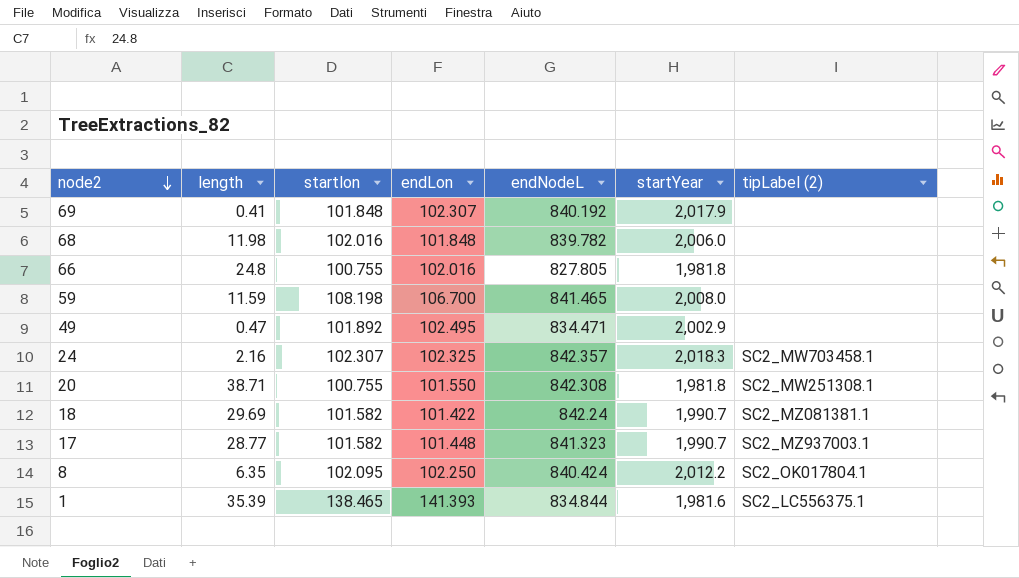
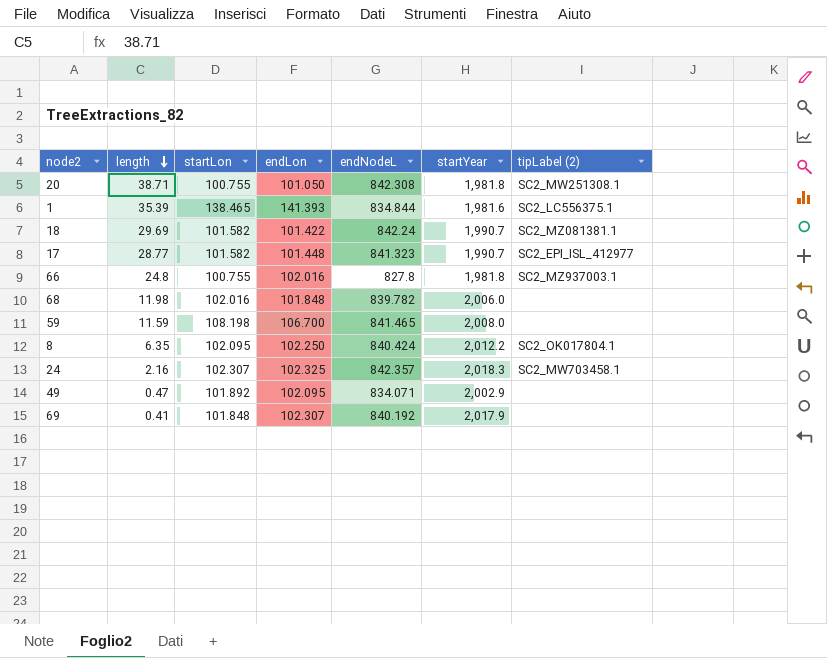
row order: node2 descending -> length descending
column name: startlon -> startLon
20 | endLon: 101.550 -> 101.050
17 | tipLabel (2): SC2_MZ937003.1 -> SC2_EPI_ISL_412977
66 | endNodeL: 827.805 -> 827.8
66 | tipLabel (2): none -> SC2_MZ937003.1
49 | endLon: 102.495 -> 102.095
49 | endNodeL: 834.471 -> 834.071

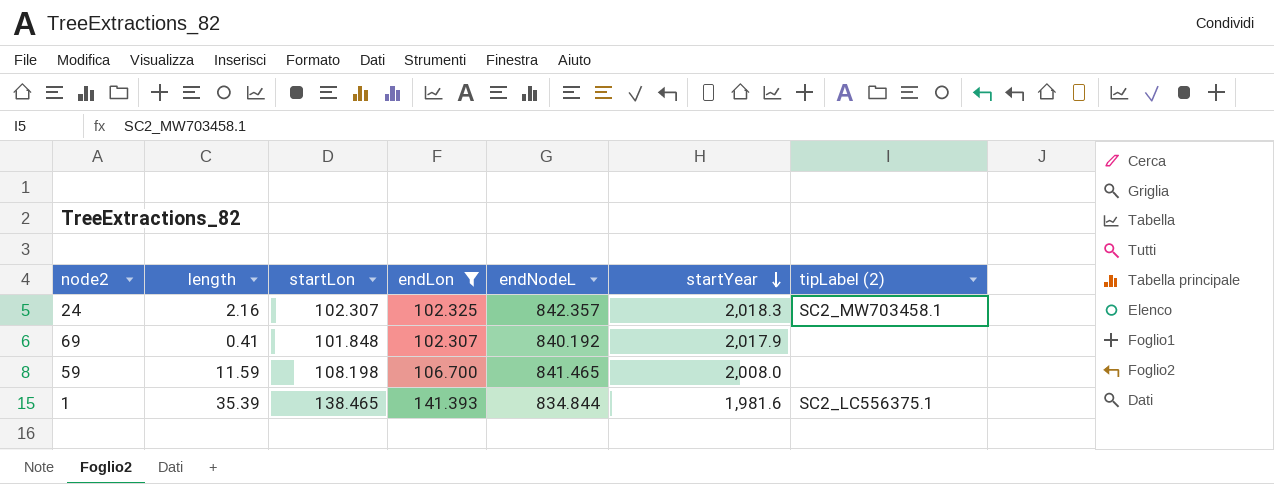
filter: none -> endLon >= 102.307
row order: length descending -> startYear descending

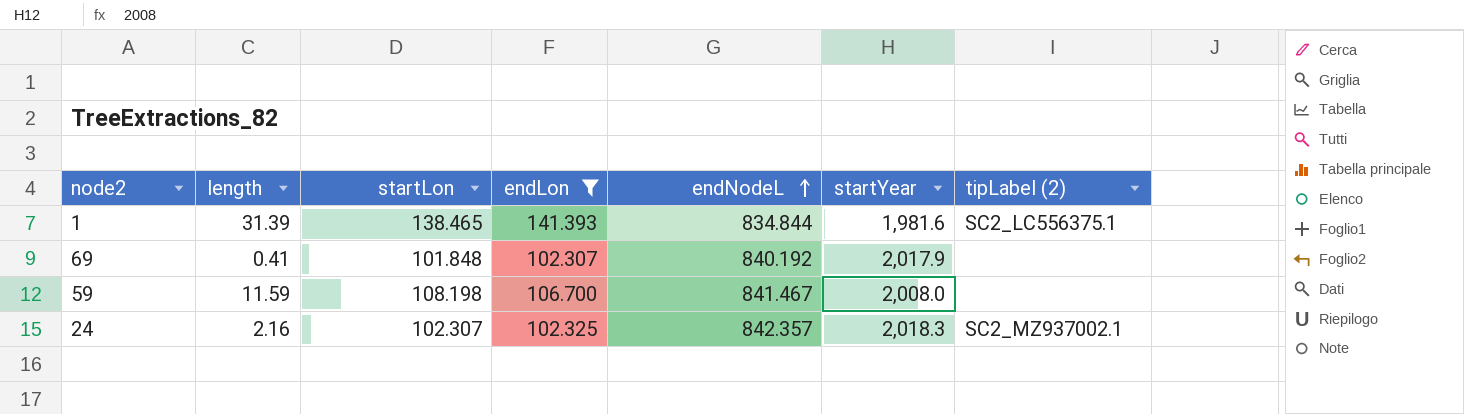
row order: startYear descending -> endNodeL ascending
1 | length: 35.39 -> 31.39
59 | endNodeL: 841.465 -> 841.467
24 | tipLabel (2): SC2_MW703458.1 -> SC2_MZ937002.1

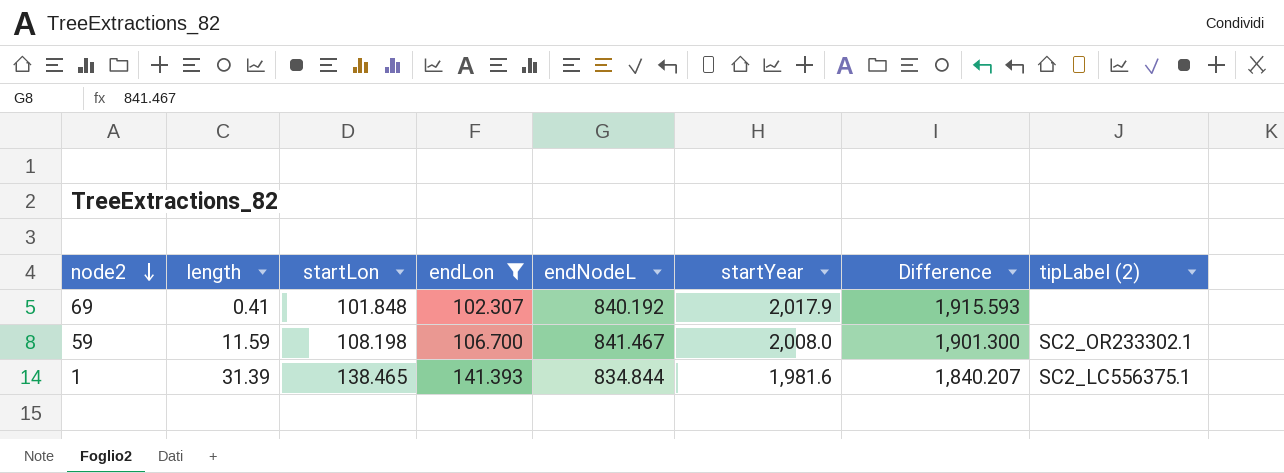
row order: endNodeL ascending -> node2 descending
column Difference | formula: none -> [startYear] - [endLon]
row 24: 2.16 | 102.307 | 102.325 | 842.357 | 2,018.3 | SC2_MZ937002.1 -> none
59 | tipLabel (2): none -> SC2_OR233302.1

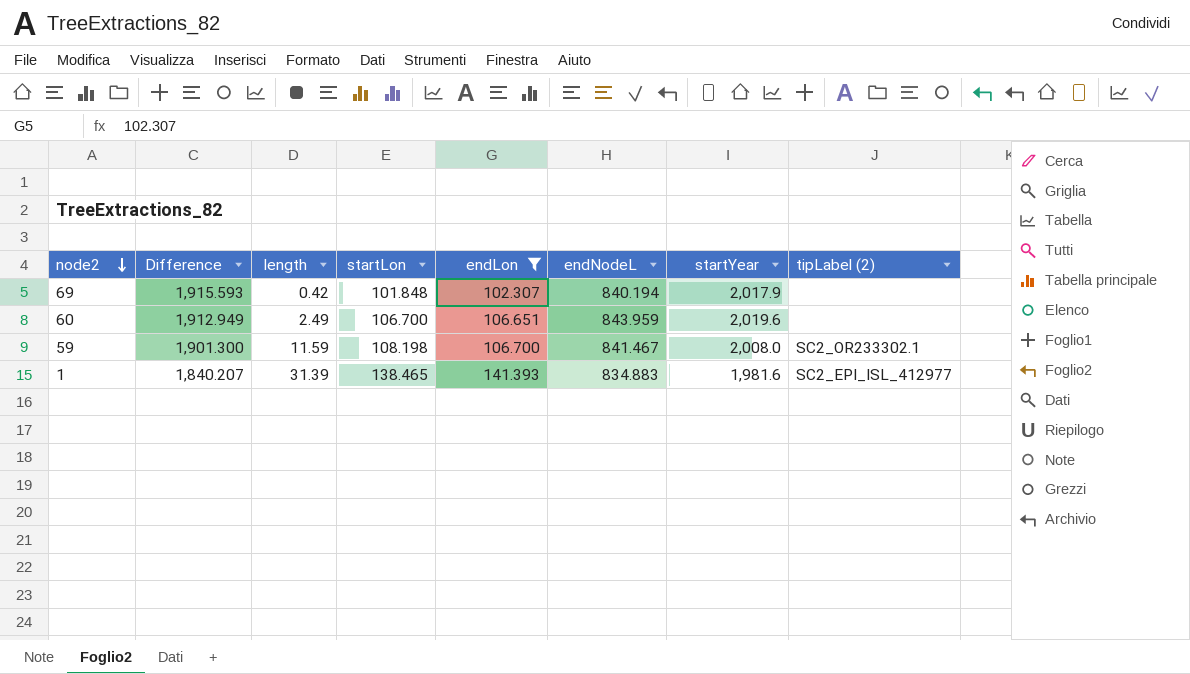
column Difference | position: 7 -> 2
69 | length: 0.41 -> 0.42
69 | endNodeL: 840.192 -> 840.194
row 60: none -> 1,912.949 | 2.49 | 106.700 | 106.651 | 843.959 | 2,019.6 | none
1 | endNodeL: 834.844 -> 834.883
1 | tipLabel (2): SC2_LC556375.1 -> SC2_EPI_ISL_412977

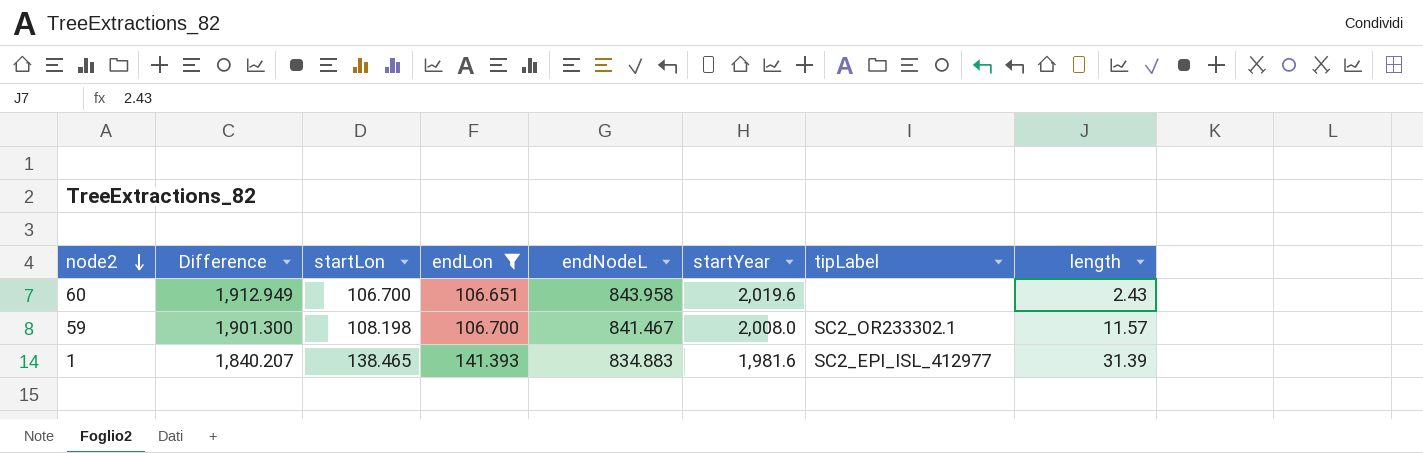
column name: tipLabel (2) -> tipLabel
column length | position: 3 -> 8
row 69: 1,915.593 | 0.42 | 101.848 | 102.307 | 840.194 | 2,017.9 | none -> none
60 | endNodeL: 843.959 -> 843.958
60 | length: 2.49 -> 2.43
59 | length: 11.59 -> 11.57

